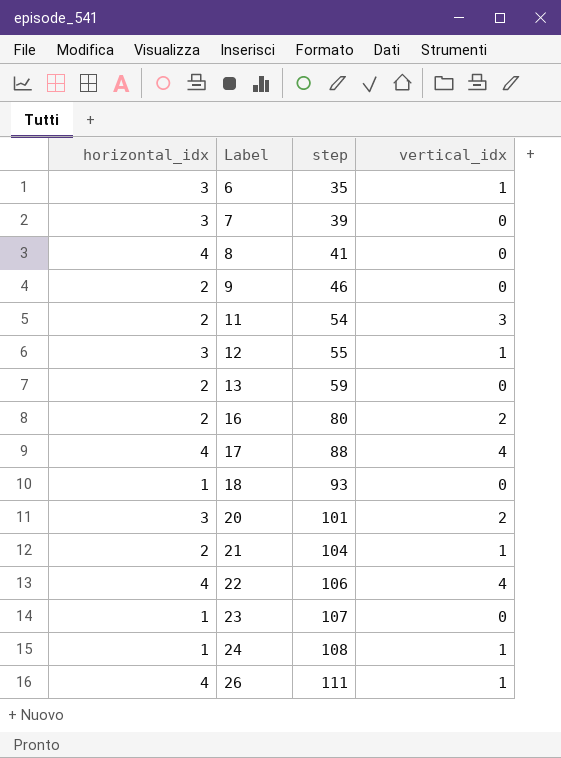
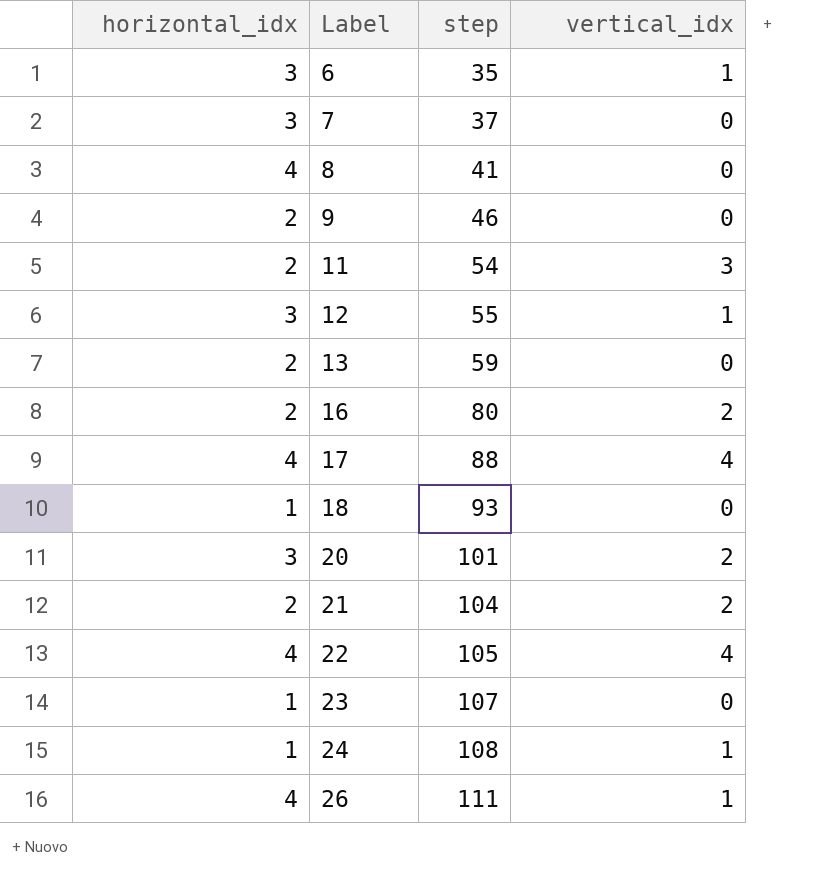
7 | step: 39 -> 37
21 | vertical_idx: 1 -> 2
22 | step: 106 -> 105

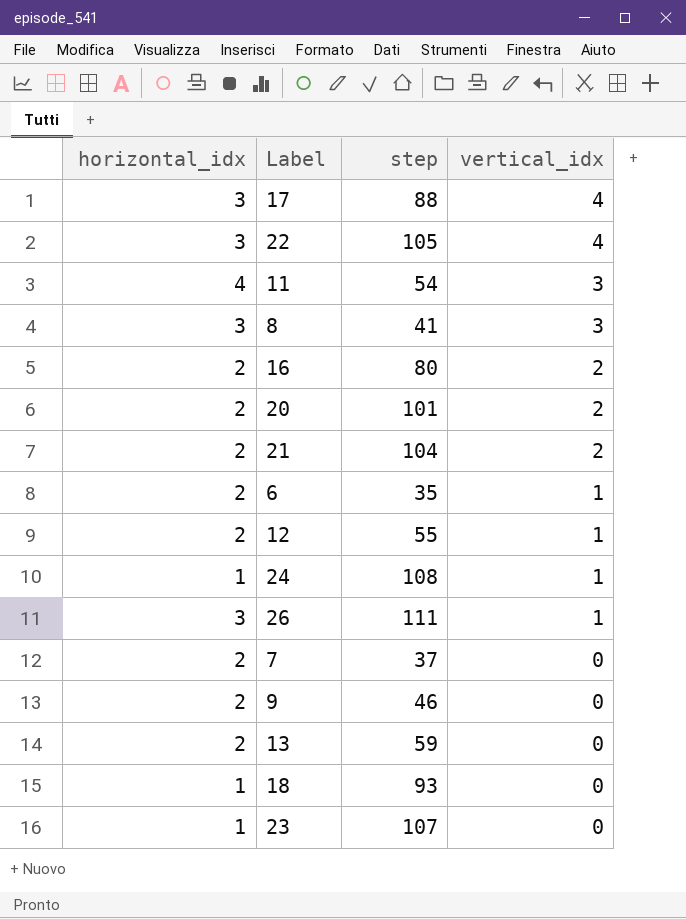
row order: Label ascending -> vertical_idx descending
17 | horizontal_idx: 4 -> 3
22 | horizontal_idx: 4 -> 3
11 | horizontal_idx: 2 -> 4
8 | horizontal_idx: 4 -> 3
8 | vertical_idx: 0 -> 3
20 | horizontal_idx: 3 -> 2
6 | horizontal_idx: 3 -> 2
12 | horizontal_idx: 3 -> 2
26 | horizontal_idx: 4 -> 3
7 | horizontal_idx: 3 -> 2

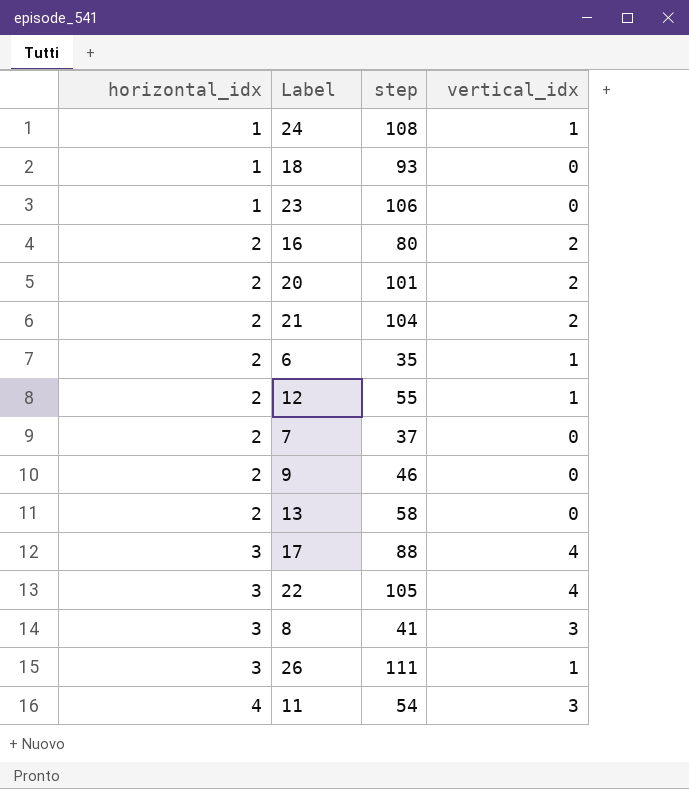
row order: vertical_idx descending -> horizontal_idx ascending
23 | step: 107 -> 106
13 | step: 59 -> 58

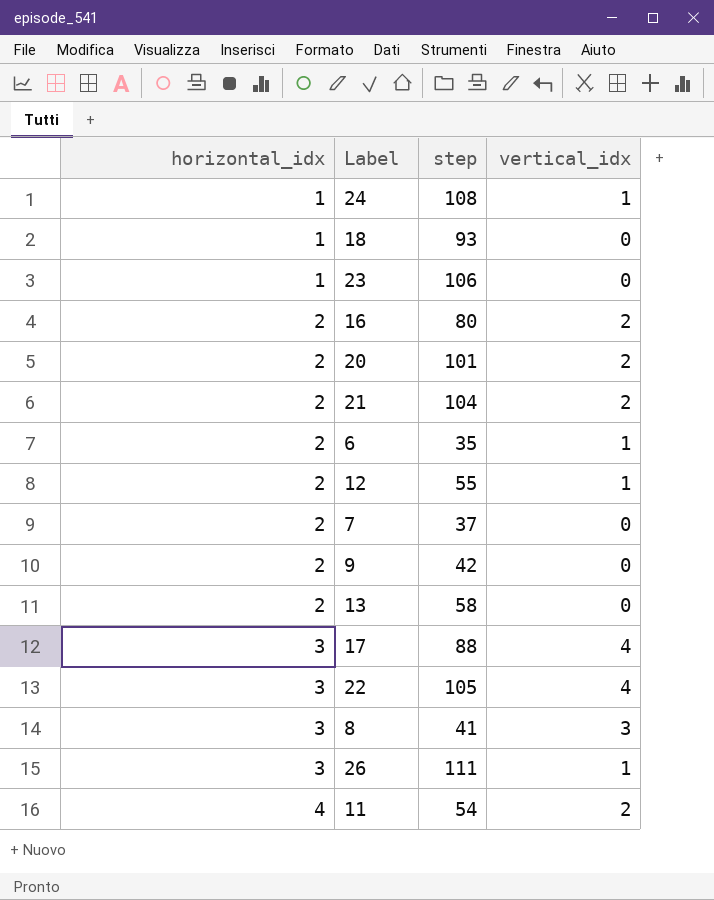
9 | step: 46 -> 42
11 | vertical_idx: 3 -> 2

